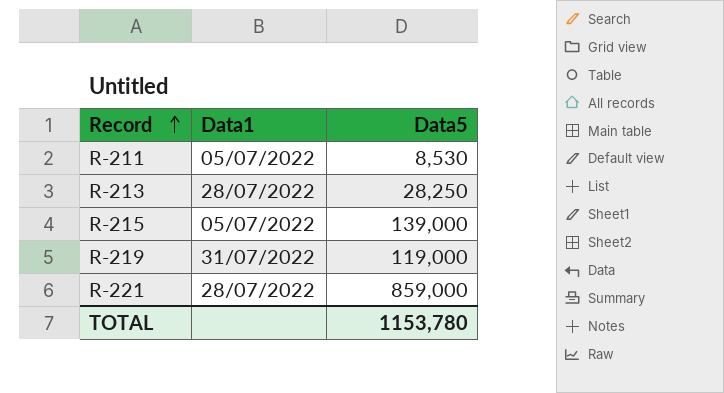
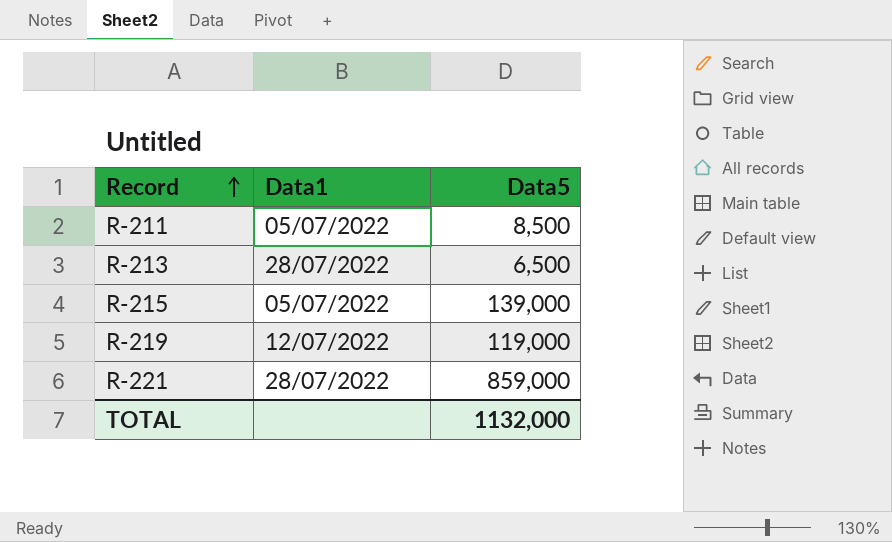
R-211 | Data5: 8,530 -> 8,500
R-213 | Data5: 28,250 -> 6,500
R-219 | Data1: 31/07/2022 -> 12/07/2022
TOTAL | Data5: 1153,780 -> 1132,000

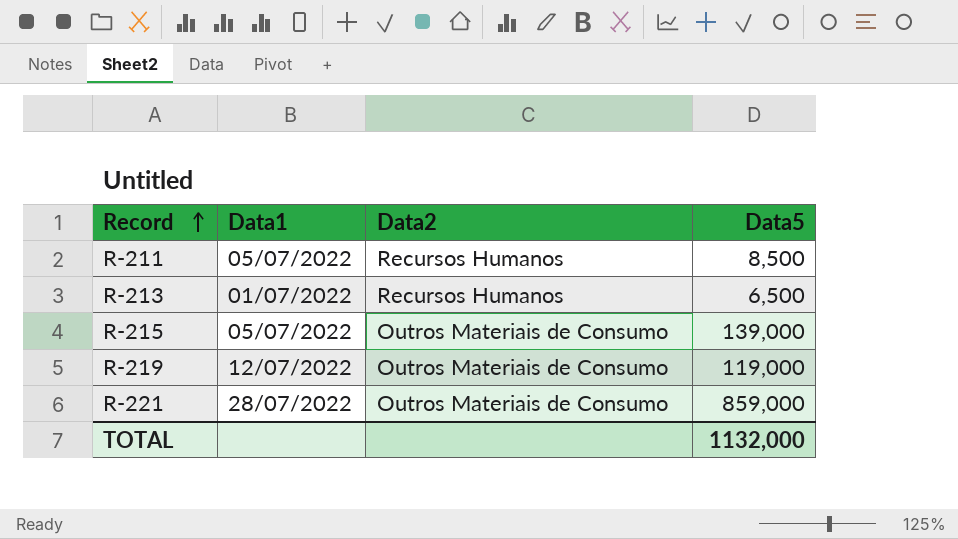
column Data2 | position: none -> 3
R-213 | Data1: 28/07/2022 -> 01/07/2022

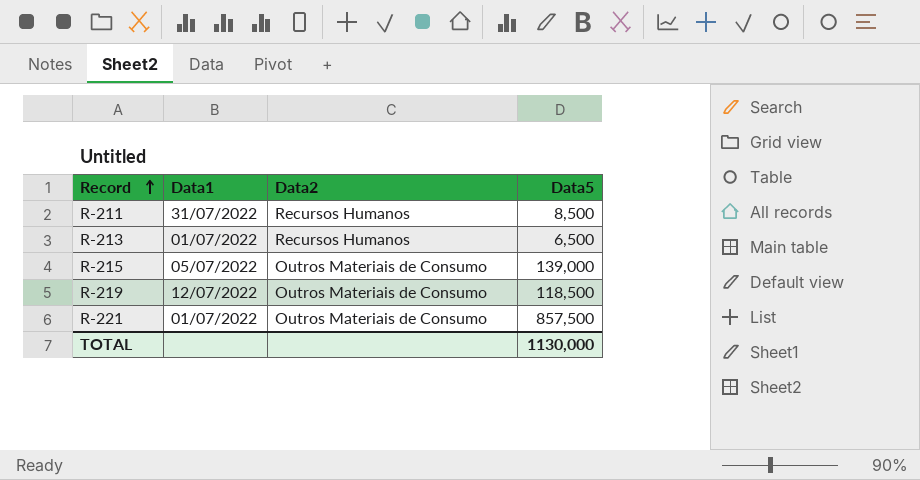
R-211 | Data1: 05/07/2022 -> 31/07/2022
R-219 | Data5: 119,000 -> 118,500
R-221 | Data1: 28/07/2022 -> 01/07/2022
R-221 | Data5: 859,000 -> 857,500
TOTAL | Data5: 1132,000 -> 1130,000

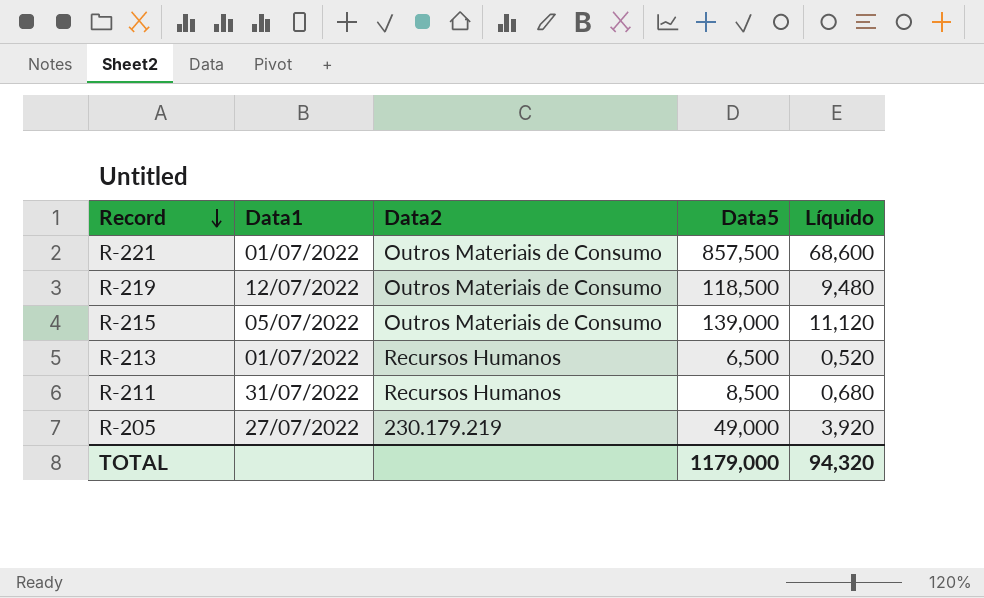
row order: Record ascending -> Record descending
column Líquido | formula: none -> [Data5] * 0,08
row R-205: none -> 27/07/2022 | 230.179.219 | 49,000 | 3,920
TOTAL | Data5: 1130,000 -> 1179,000

